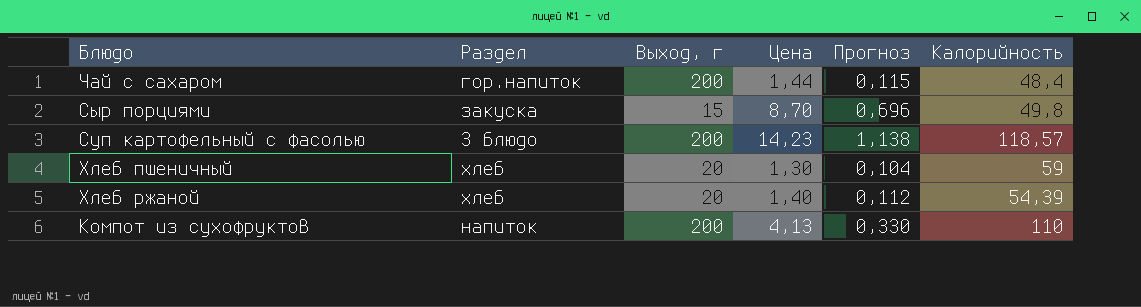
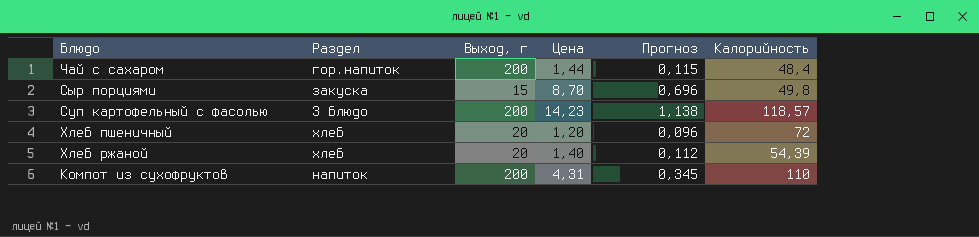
Хлеб пшеничный | Цена: 1,30 -> 1,20
Хлеб пшеничный | Прогноз: 0,104 -> 0,096
Хлеб пшеничный | Калорийность: 59 -> 72
Компот из сухофруктов | Цена: 4,13 -> 4,31
Компот из сухофруктов | Прогноз: 0,330 -> 0,345

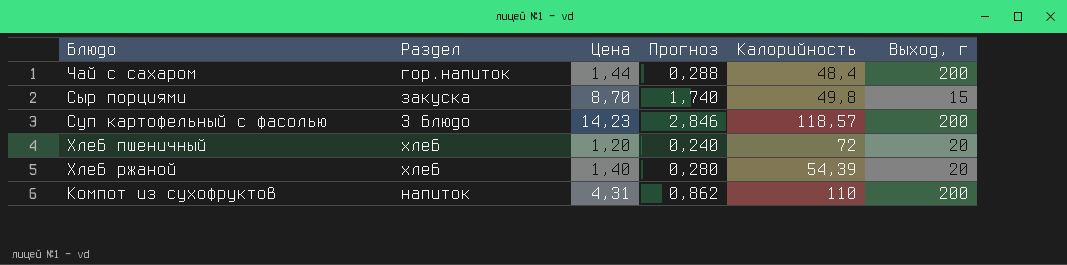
column Прогноз | formula: [Цена] * 0,08 -> [Цена] * 0,2
column Выход, г | position: 3 -> 6

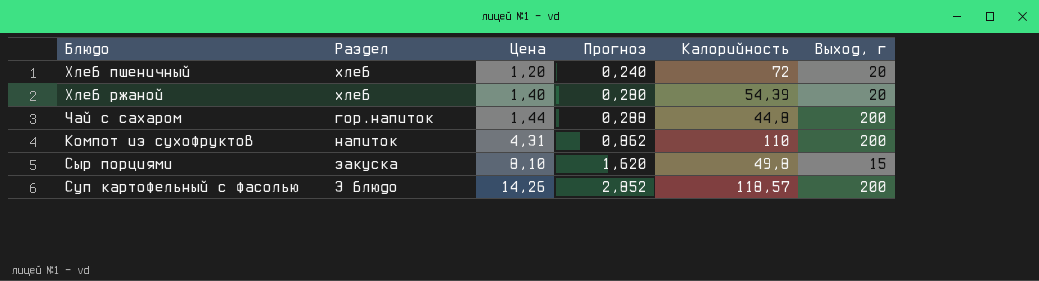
row order: none -> Цена ascending
Чай с сахаром | Калорийность: 48,4 -> 44,8
Сыр порциями | Цена: 8,70 -> 8,10
Сыр порциями | Прогноз: 1,740 -> 1,620
Суп картофельный с фасолью | Цена: 14,23 -> 14,26
Суп картофельный с фасолью | Прогноз: 2,846 -> 2,852

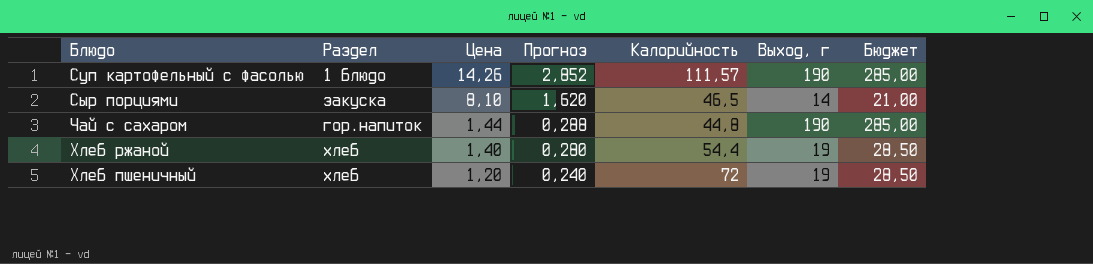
row order: Цена ascending -> Цена descending
column Бюджет | formula: none -> [Выход, г] * 1,5
row Компот из сухофруктов: напиток | 4,31 | 0,862 | 110 | 200 -> none
Суп картофельный с фасолью | Раздел: 3 блюдо -> 1 блюдо
Суп картофельный с фасолью | Калорийность: 118,57 -> 111,57
Суп картофельный с фасолью | Выход, г: 200 -> 190
Сыр порциями | Калорийность: 49,8 -> 46,5
Сыр порциями | Выход, г: 15 -> 14
Чай с сахаром | Выход, г: 200 -> 190
Хлеб ржаной | Калорийность: 54,39 -> 54,4
Хлеб ржаной | Выход, г: 20 -> 19
Хлеб пшеничный | Выход, г: 20 -> 19

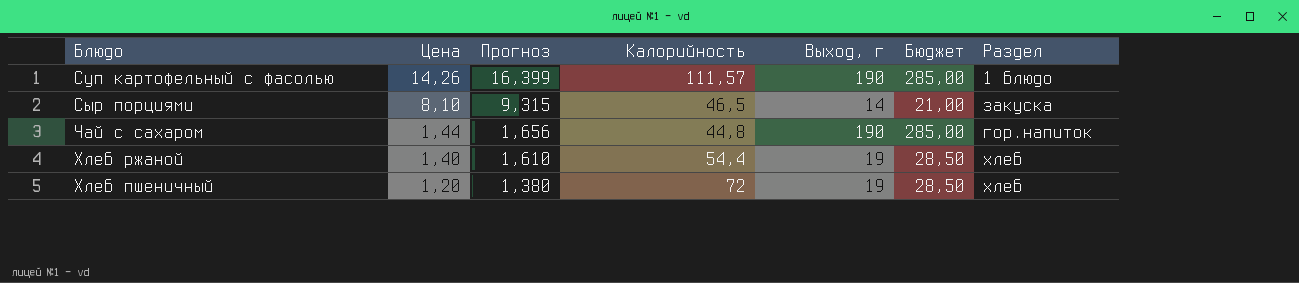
column Прогноз | formula: [Цена] * 0,2 -> [Цена] * 1,15
column Раздел | position: 2 -> 7

